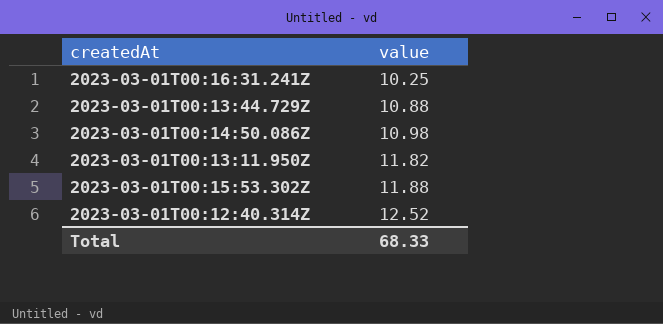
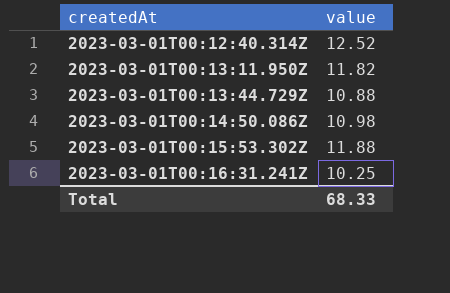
row order: value ascending -> createdAt ascending

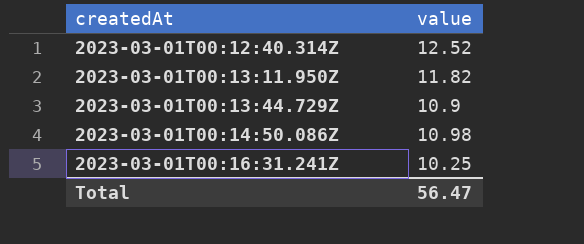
row 2023-03-01T00:15:53.302Z: 11.88 -> none
2023-03-01T00:13:44.729Z | value: 10.88 -> 10.9
Total | value: 68.33 -> 56.47

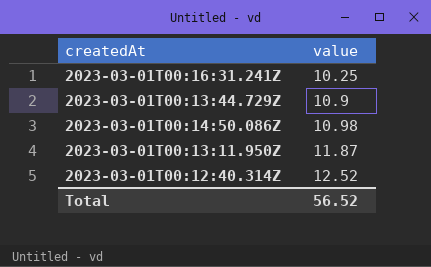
row order: createdAt ascending -> value ascending
2023-03-01T00:13:11.950Z | value: 11.82 -> 11.87
Total | value: 56.47 -> 56.52

